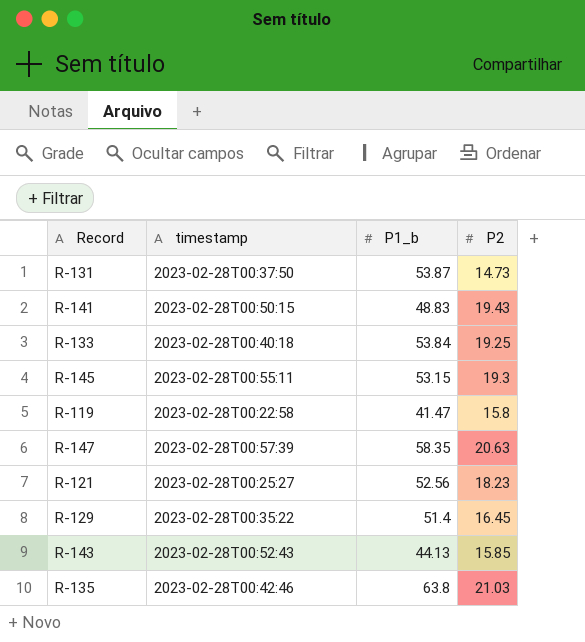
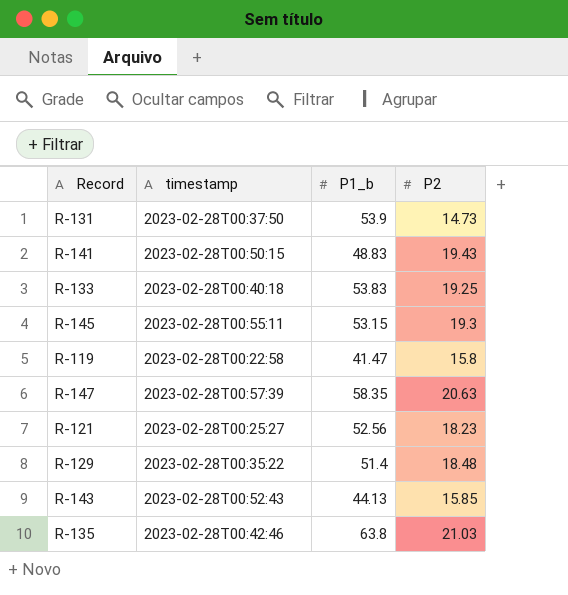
R-131 | P1_b: 53.87 -> 53.9
R-133 | P1_b: 53.84 -> 53.83
R-129 | P2: 16.45 -> 18.48

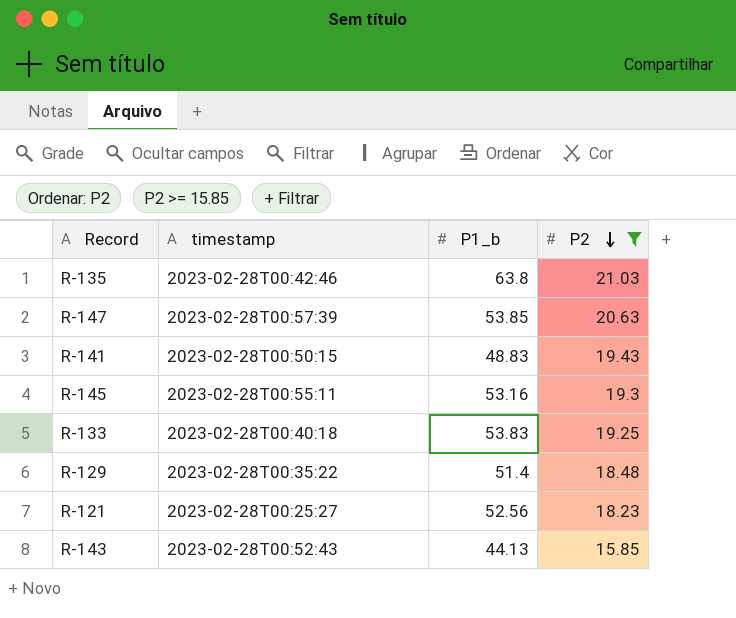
filter: none -> P2 >= 15.85
row order: none -> P2 descending
R-147 | P1_b: 58.35 -> 53.85
R-145 | P1_b: 53.15 -> 53.16

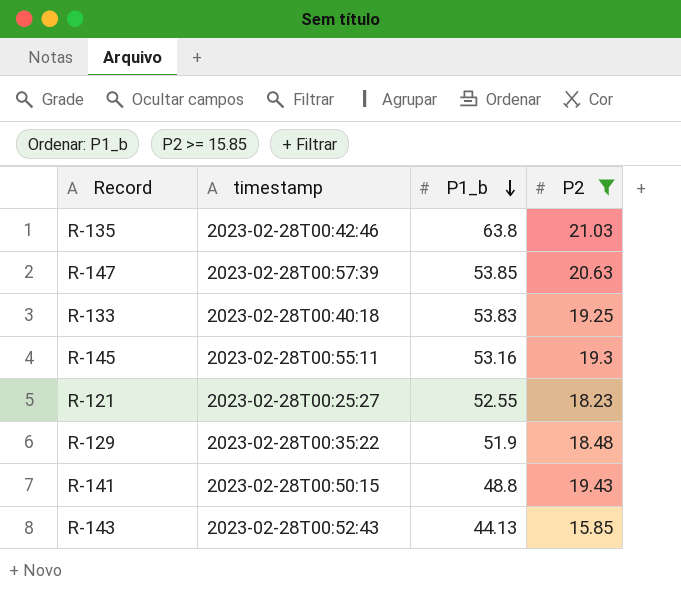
row order: P2 descending -> P1_b descending
R-121 | P1_b: 52.56 -> 52.55
R-129 | P1_b: 51.4 -> 51.9
R-141 | P1_b: 48.83 -> 48.8

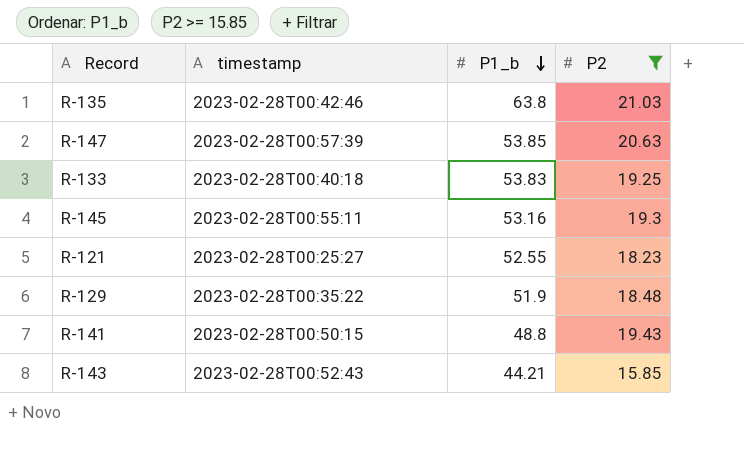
R-143 | P1_b: 44.13 -> 44.21

